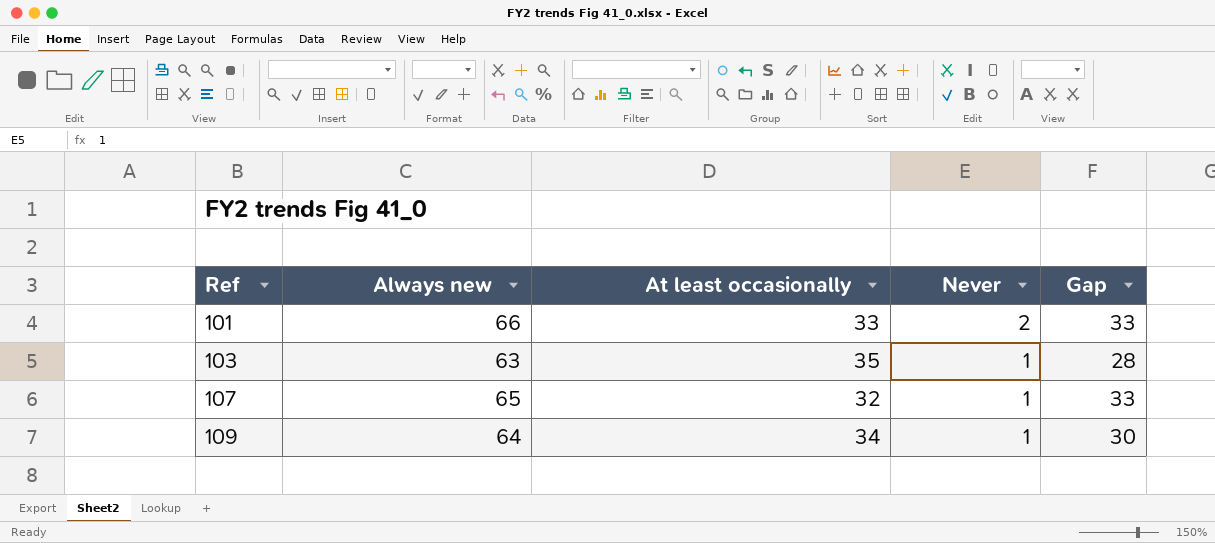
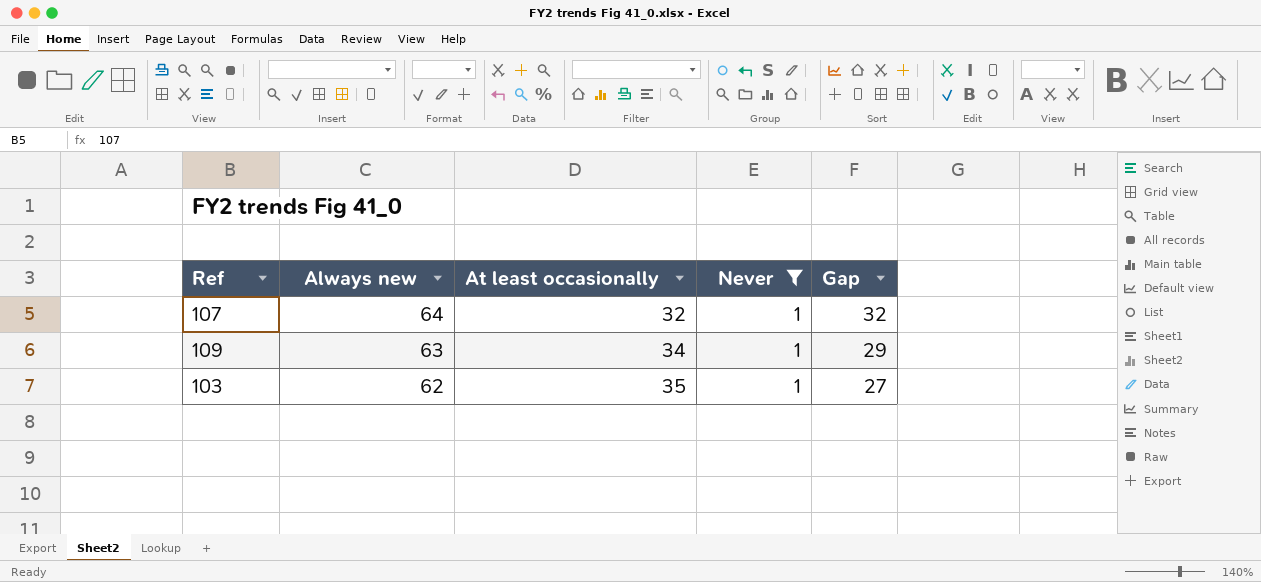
filter: none -> Never = 1
row order: Ref ascending -> Always new descending
107 | Always new: 65 -> 64
107 | Gap: 33 -> 32
109 | Always new: 64 -> 63
109 | Gap: 30 -> 29
103 | Always new: 63 -> 62
103 | Gap: 28 -> 27

